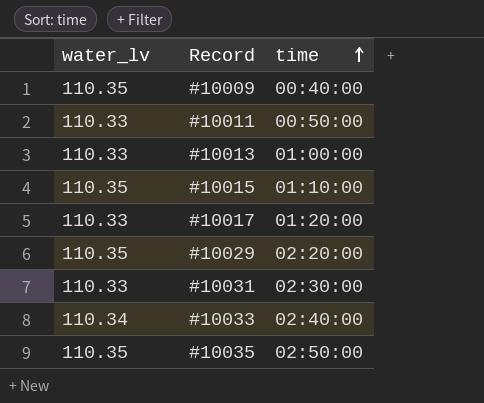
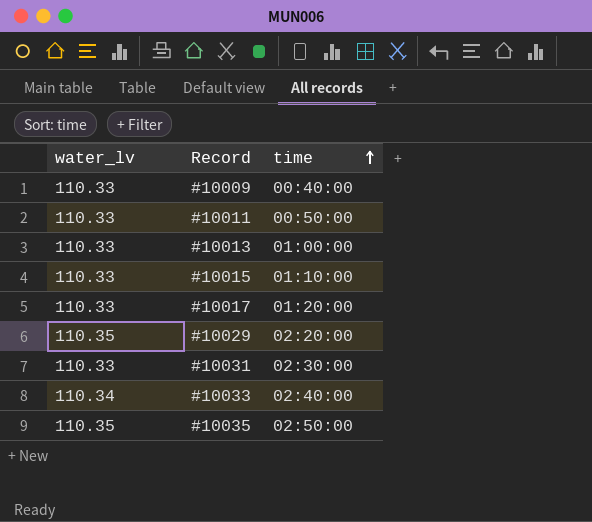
#10009 | water_lv: 110.35 -> 110.33
#10015 | water_lv: 110.35 -> 110.33

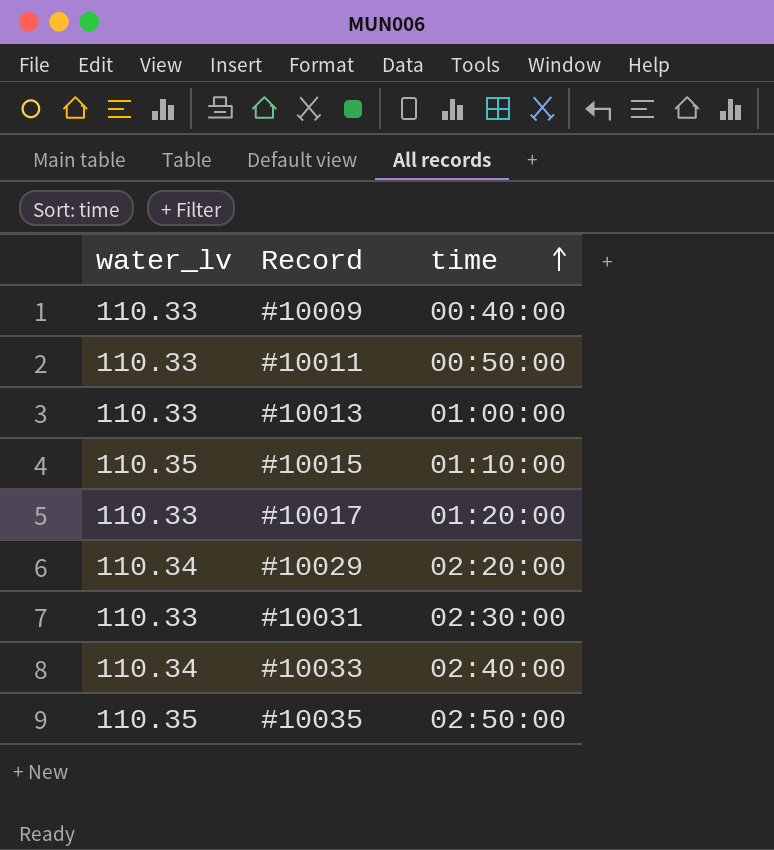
#10015 | water_lv: 110.33 -> 110.35
#10029 | water_lv: 110.35 -> 110.34

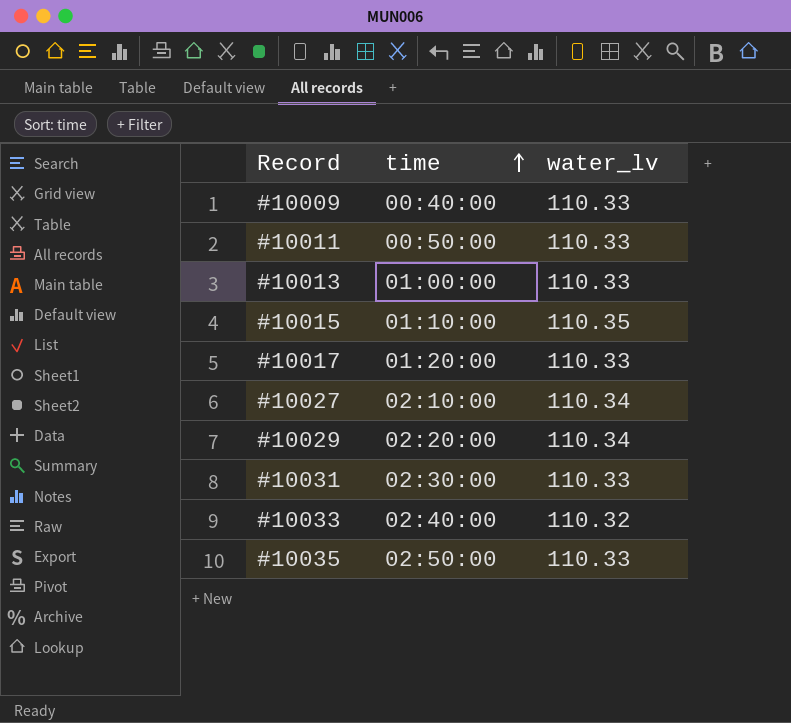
column water_lv | position: 1 -> 3
row #10027: none -> 02:10:00 | 110.34
#10033 | water_lv: 110.34 -> 110.32
#10035 | water_lv: 110.35 -> 110.33

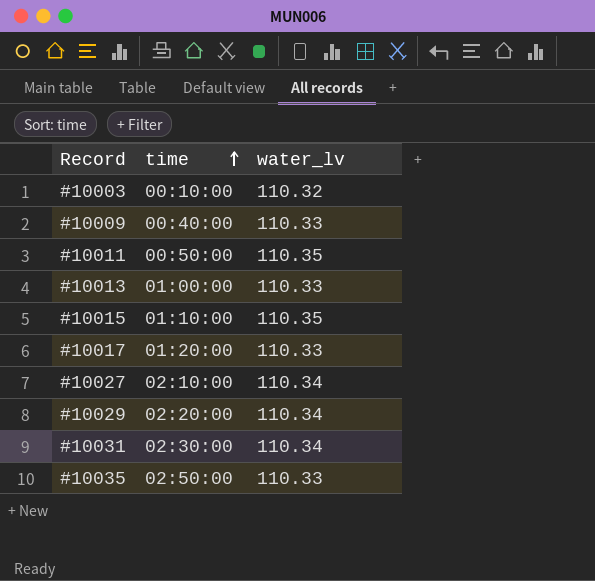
row #10033: 02:40:00 | 110.32 -> none
row #10003: none -> 00:10:00 | 110.32
#10011 | water_lv: 110.33 -> 110.35
#10031 | water_lv: 110.33 -> 110.34

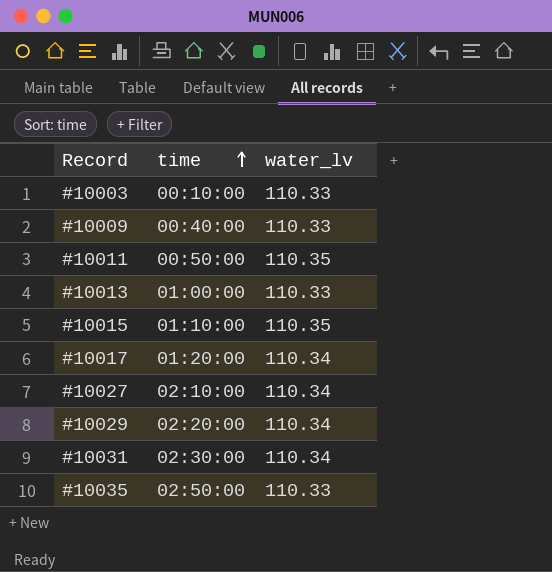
#10003 | water_lv: 110.32 -> 110.33
#10017 | water_lv: 110.33 -> 110.34

